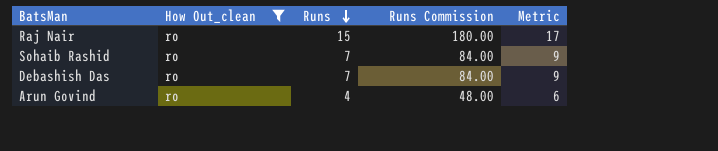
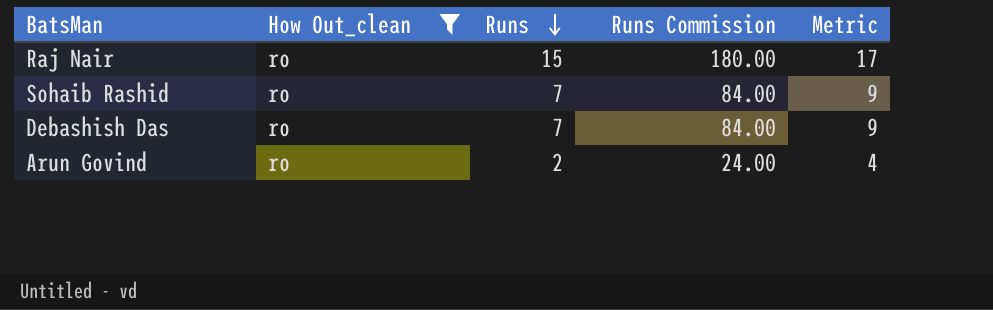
Arun Govind | Runs: 4 -> 2
Arun Govind | Runs Commission: 48.00 -> 24.00
Arun Govind | Metric: 6 -> 4

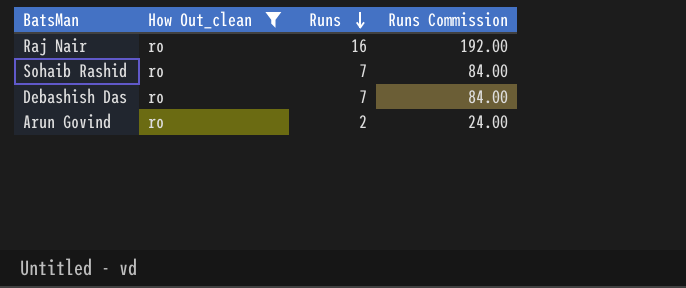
column Metric | formula: [Runs] + 2 -> none
Raj Nair | Runs: 15 -> 16
Raj Nair | Runs Commission: 180.00 -> 192.00

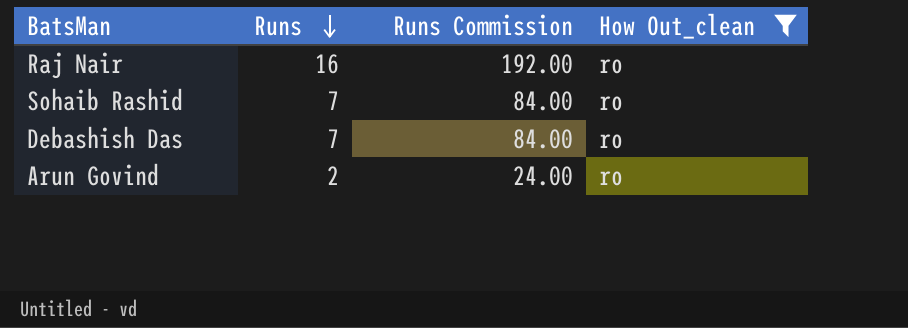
column How Out_clean | position: 2 -> 4

